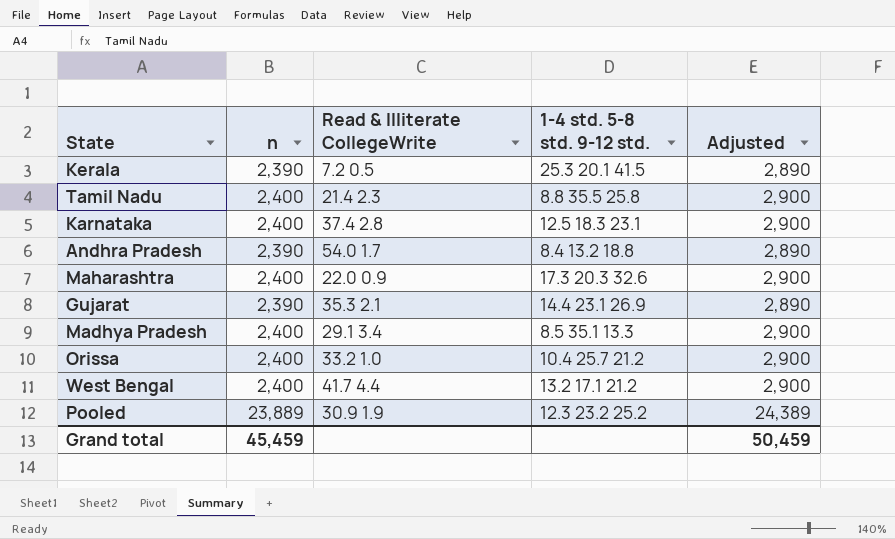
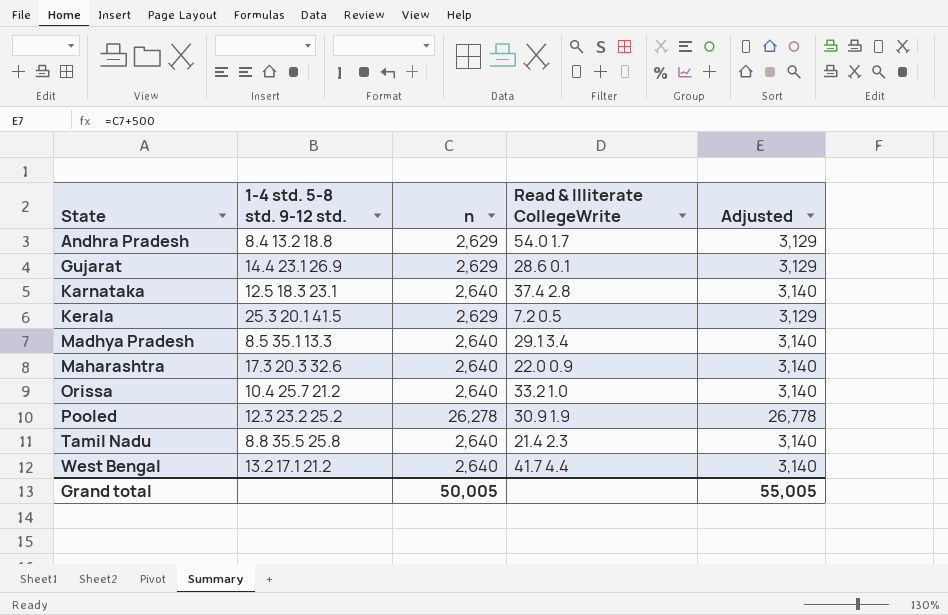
row order: none -> State ascending
column 1-4 std. 5-8 std. 9-12 std. | position: 4 -> 2
Andhra Pradesh | n: 2,390 -> 2,629
Andhra Pradesh | Adjusted: 2,890 -> 3,129
Gujarat | n: 2,390 -> 2,629
Gujarat | Read & Illiterate CollegeWrite: 35.3 2.1 -> 28.6 0.1
Gujarat | Adjusted: 2,890 -> 3,129
Karnataka | n: 2,400 -> 2,640
Karnataka | Adjusted: 2,900 -> 3,140
Kerala | n: 2,390 -> 2,629
Kerala | Adjusted: 2,890 -> 3,129
Madhya Pradesh | n: 2,400 -> 2,640
Madhya Pradesh | Adjusted: 2,900 -> 3,140
Maharashtra | n: 2,400 -> 2,640
Maharashtra | Adjusted: 2,900 -> 3,140
Orissa | n: 2,400 -> 2,640
Orissa | Adjusted: 2,900 -> 3,140
Pooled | n: 23,889 -> 26,278
Pooled | Adjusted: 24,389 -> 26,778
Tamil Nadu | n: 2,400 -> 2,640
Tamil Nadu | Adjusted: 2,900 -> 3,140
West Bengal | n: 2,400 -> 2,640
West Bengal | Adjusted: 2,900 -> 3,140
Grand total | n: 45,459 -> 50,005
Grand total | Adjusted: 50,459 -> 55,005

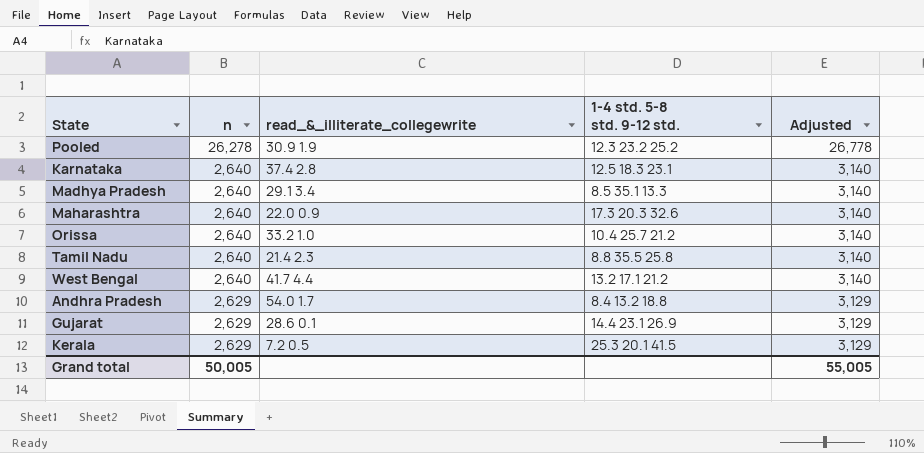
row order: State ascending -> n descending
column name: Read & Illiterate CollegeWrite -> read_&_illiterate_collegewrite
column 1-4 std. 5-8 std. 9-12 std. | position: 2 -> 4

